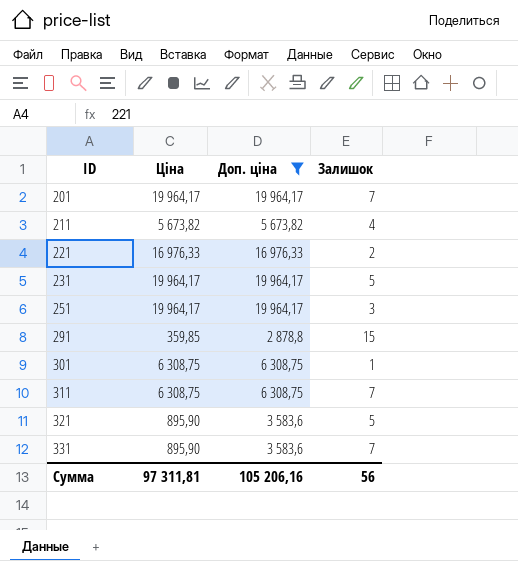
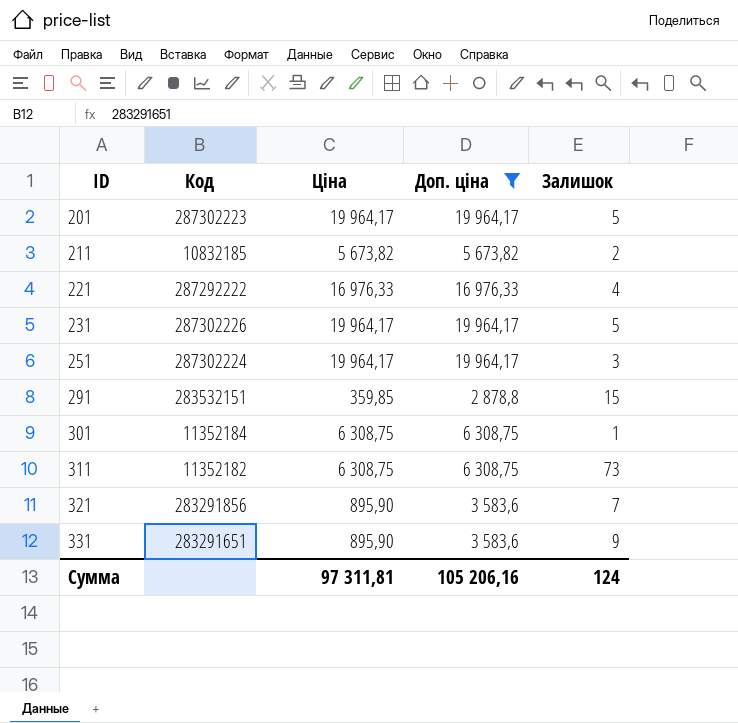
column Код | position: none -> 2
201 | Залишок: 7 -> 5
211 | Залишок: 4 -> 2
221 | Залишок: 2 -> 4
311 | Залишок: 7 -> 73
321 | Залишок: 5 -> 7
331 | Залишок: 7 -> 9
Сумма | Залишок: 56 -> 124

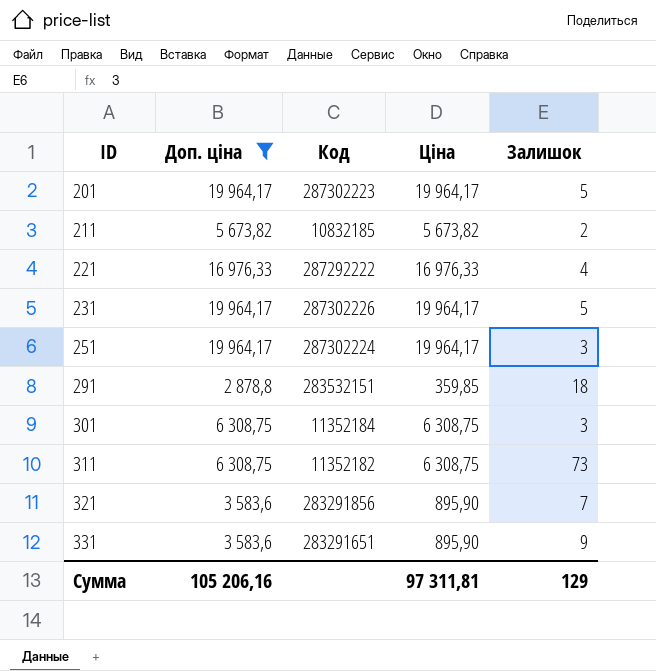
column Доп. ціна | position: 4 -> 2
291 | Залишок: 15 -> 18
301 | Залишок: 1 -> 3
Сумма | Залишок: 124 -> 129

